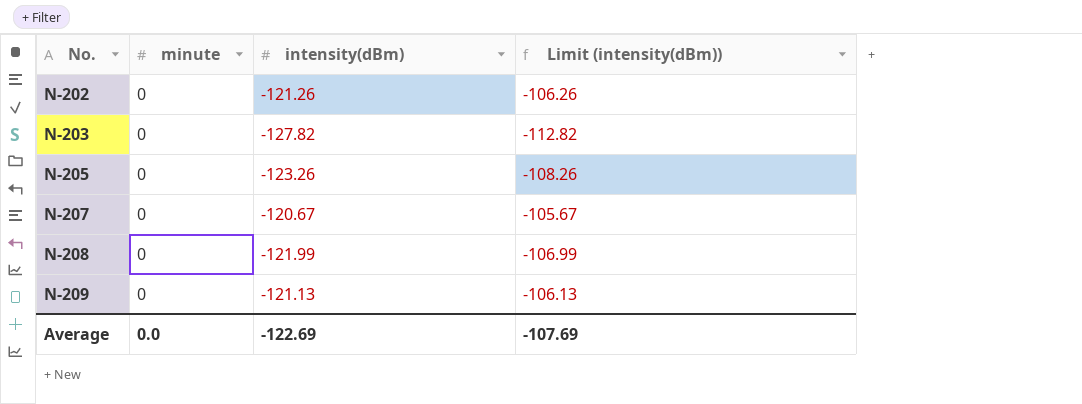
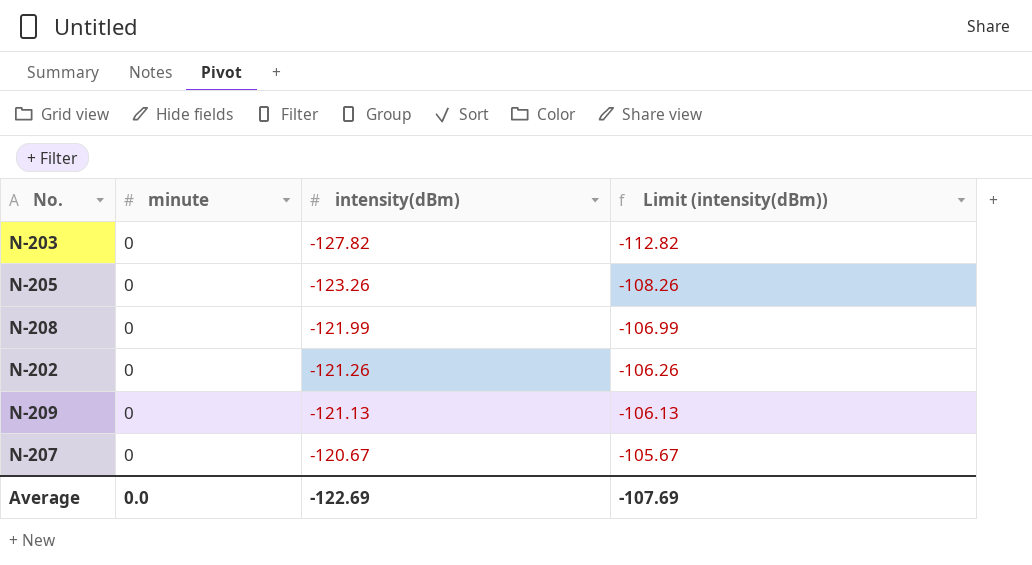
row order: No. ascending -> intensity(dBm) ascending

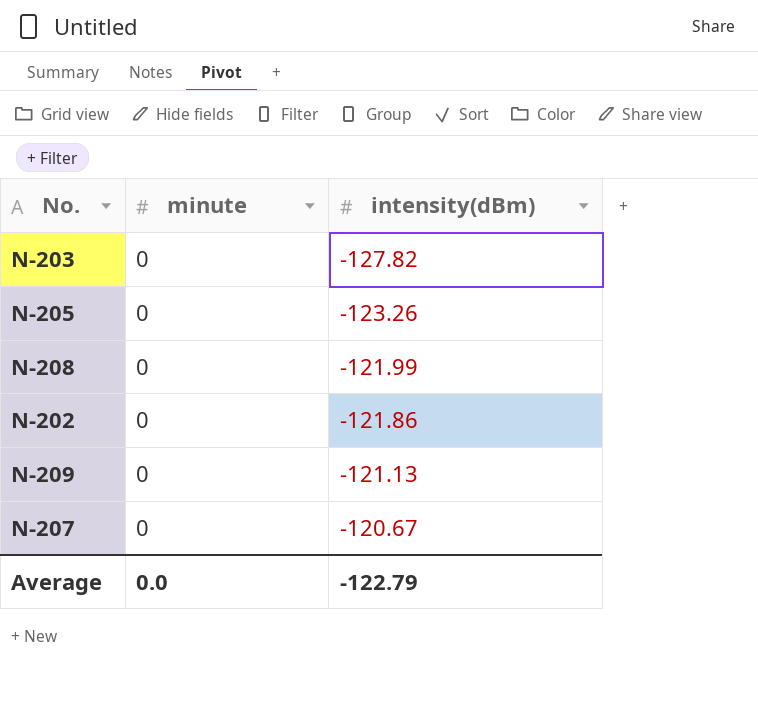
column Limit (intensity(dBm)) | formula: [intensity(dBm)] + 15 -> none
N-202 | intensity(dBm): -121.26 -> -121.86
Average | intensity(dBm): -122.69 -> -122.79

